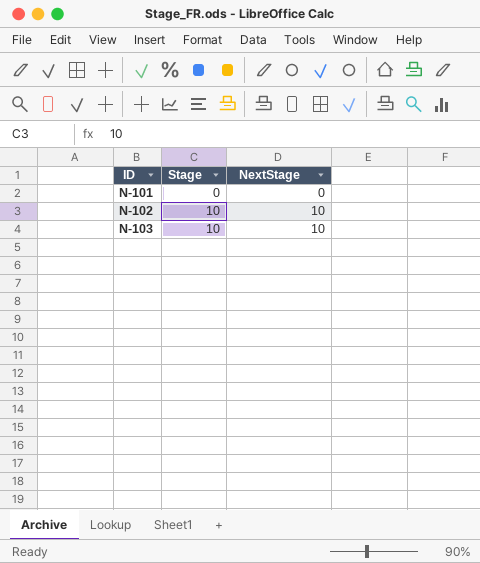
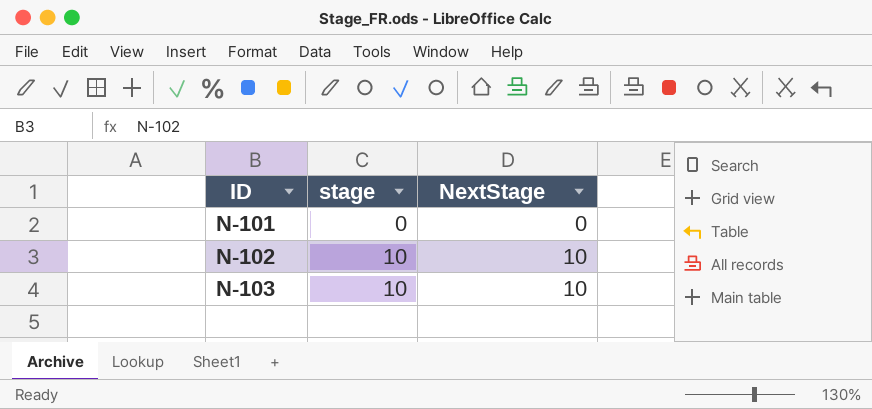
column name: Stage -> stage

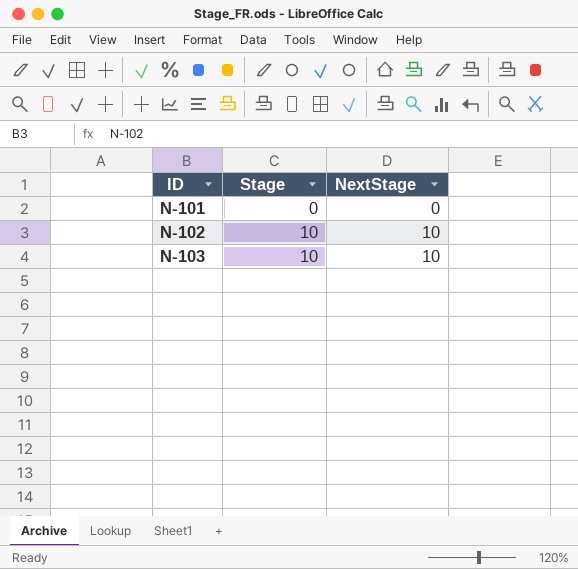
column name: stage -> Stage

